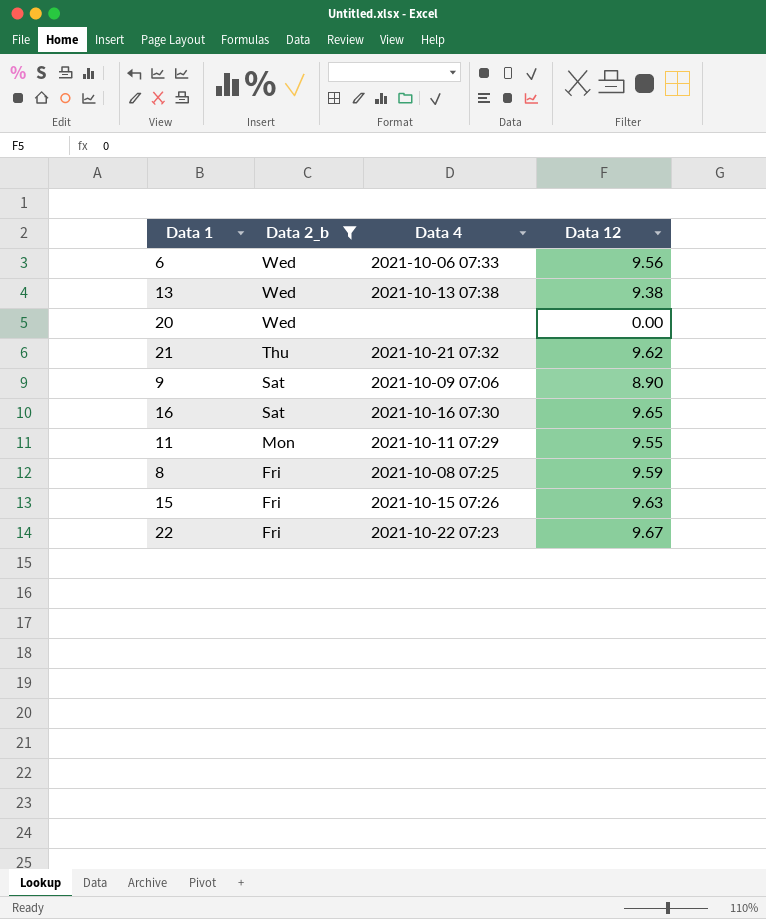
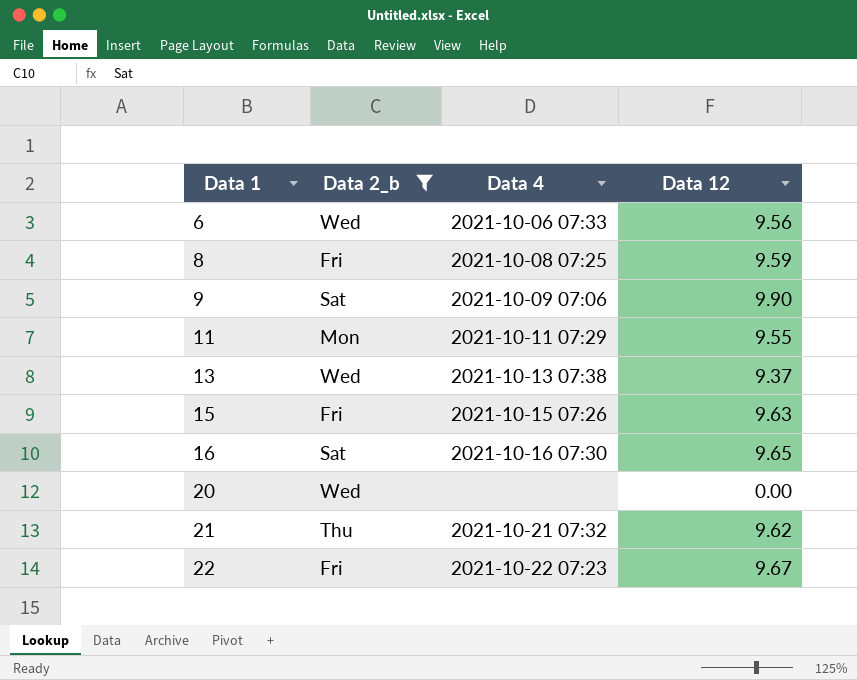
row order: Data 2_b descending -> Data 1 ascending
9 | Data 12: 8.90 -> 9.90
13 | Data 12: 9.38 -> 9.37

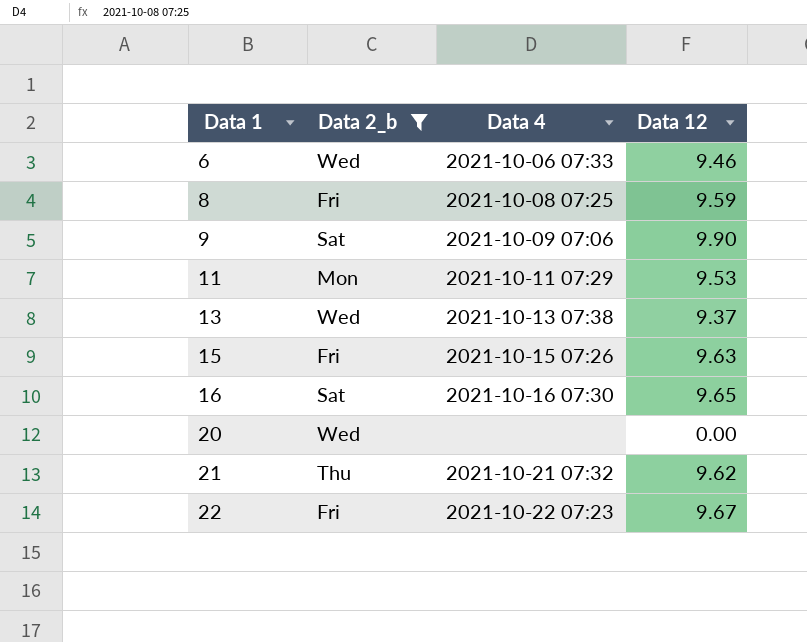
6 | Data 12: 9.56 -> 9.46
11 | Data 12: 9.55 -> 9.53

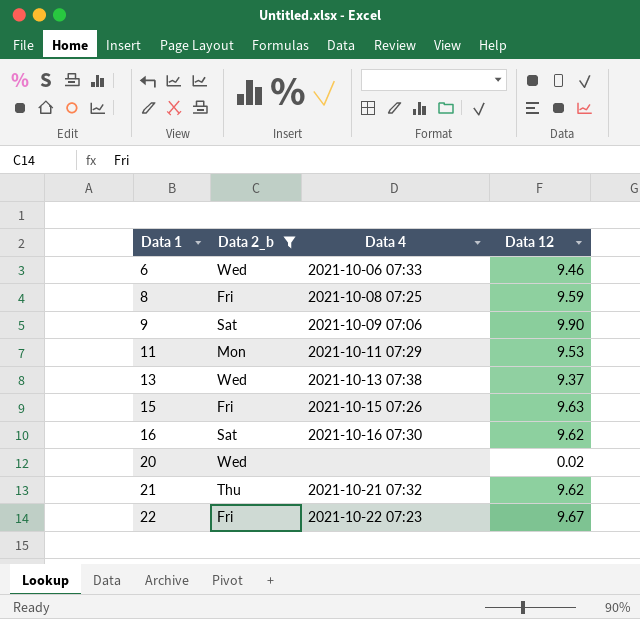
16 | Data 12: 9.65 -> 9.62
20 | Data 12: 0.00 -> 0.02

